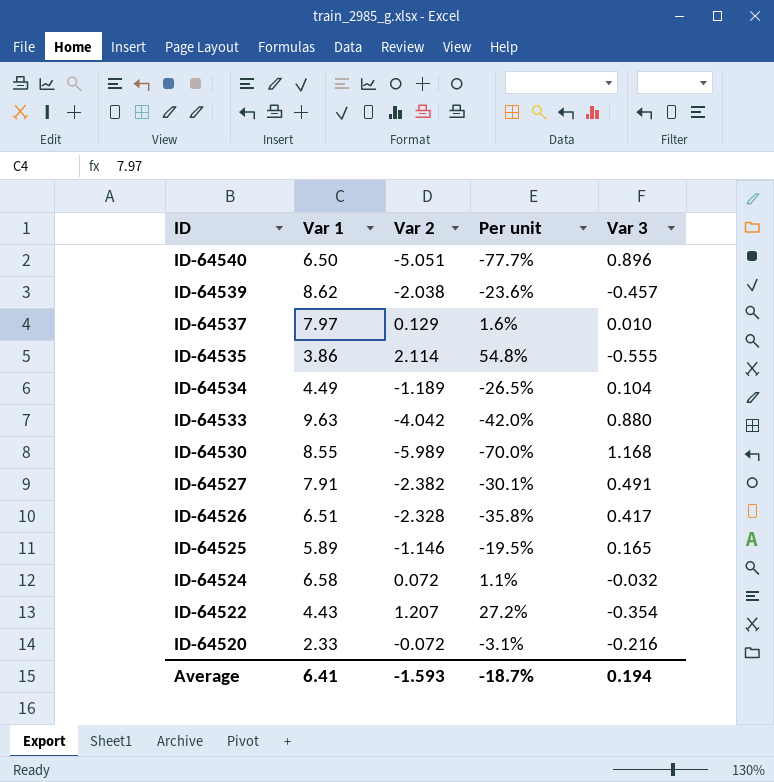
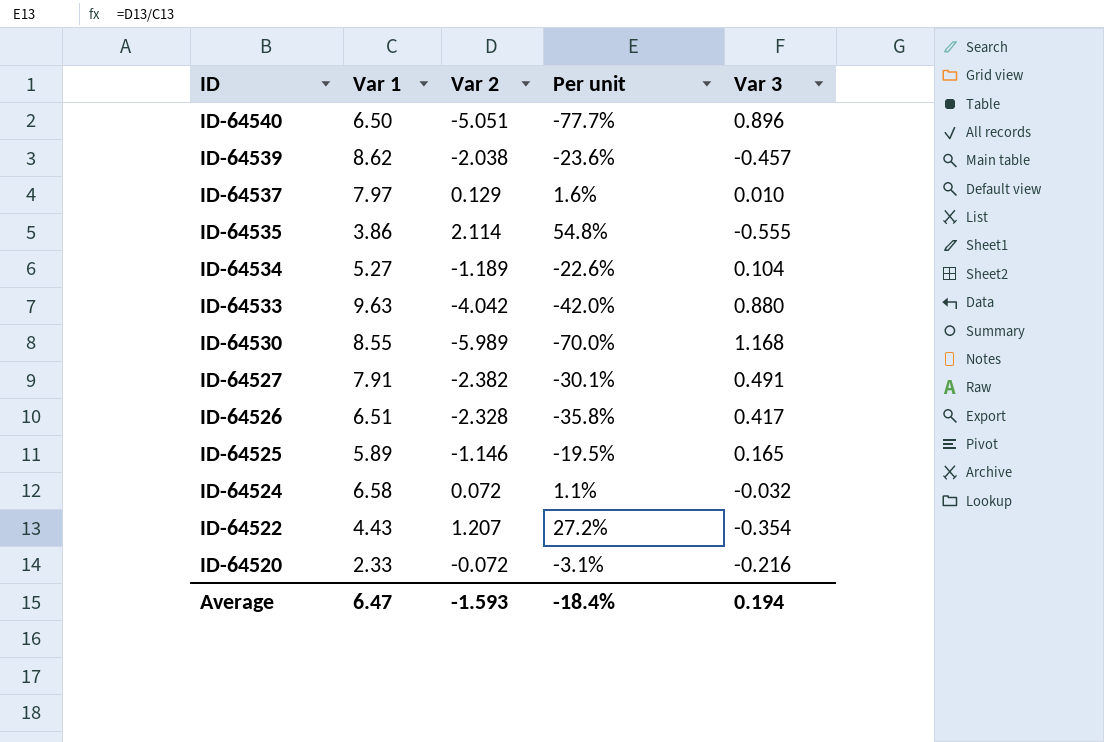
ID-64534 | Var 1: 4.49 -> 5.27
ID-64534 | Per unit: -26.5% -> -22.6%
Average | Var 1: 6.41 -> 6.47
Average | Per unit: -18.7% -> -18.4%

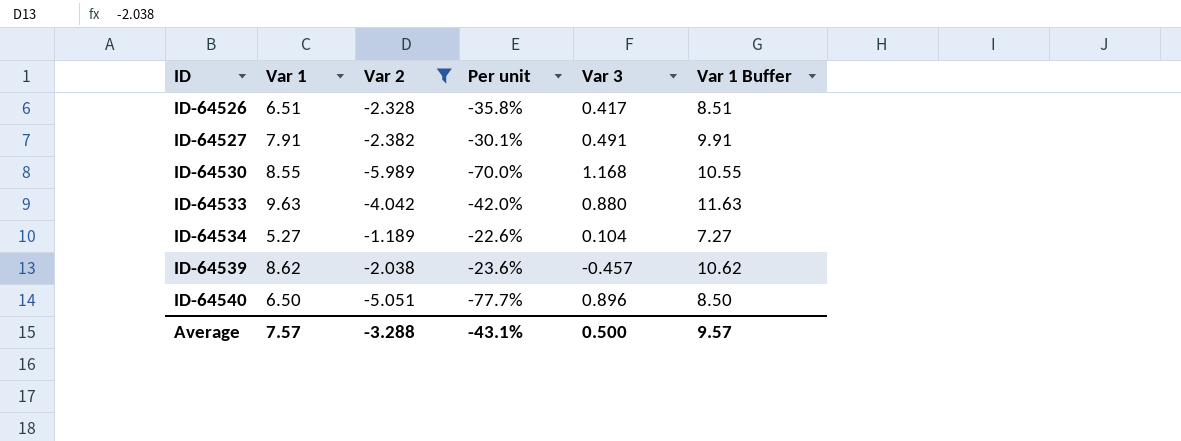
filter: none -> Var 2 <= -1.189
row order: ID descending -> ID ascending
column Var 1 Buffer | formula: none -> [Var 1] + 2
Average | Var 1: 6.47 -> 7.57
Average | Var 2: -1.593 -> -3.288
Average | Per unit: -18.4% -> -43.1%
Average | Var 3: 0.194 -> 0.500

